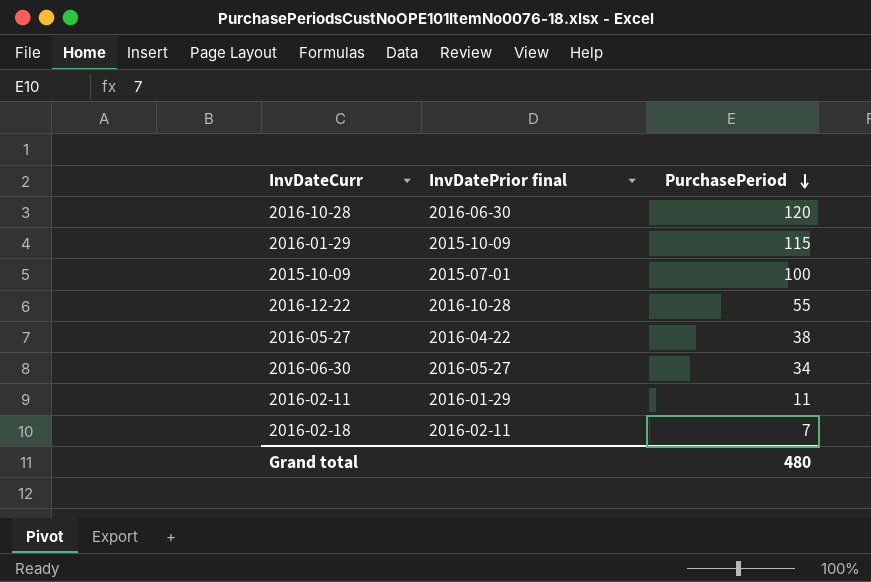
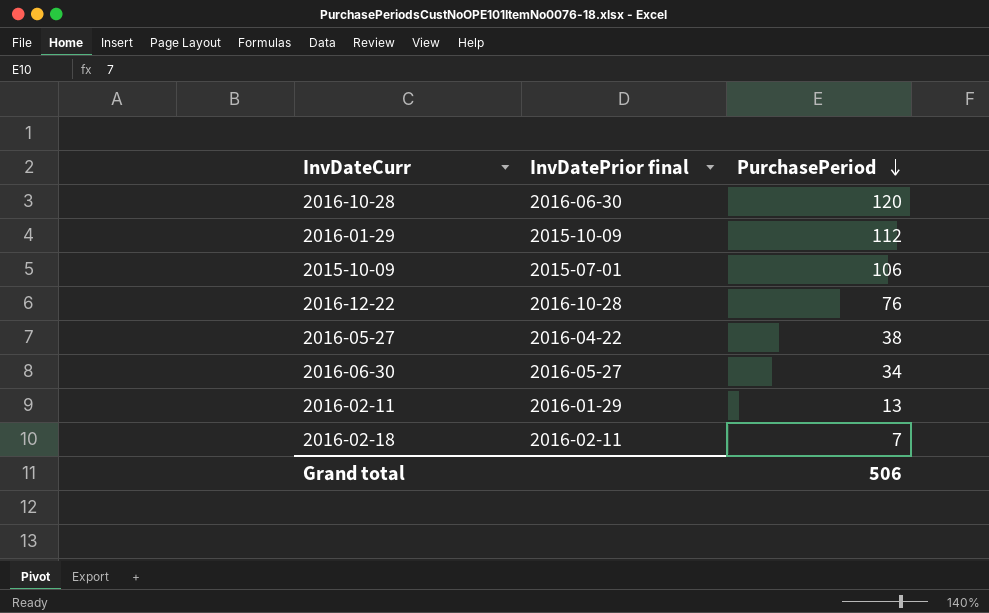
2016-01-29 | PurchasePeriod: 115 -> 112
2015-10-09 | PurchasePeriod: 100 -> 106
2016-12-22 | PurchasePeriod: 55 -> 76
2016-02-11 | PurchasePeriod: 11 -> 13
Grand total | PurchasePeriod: 480 -> 506

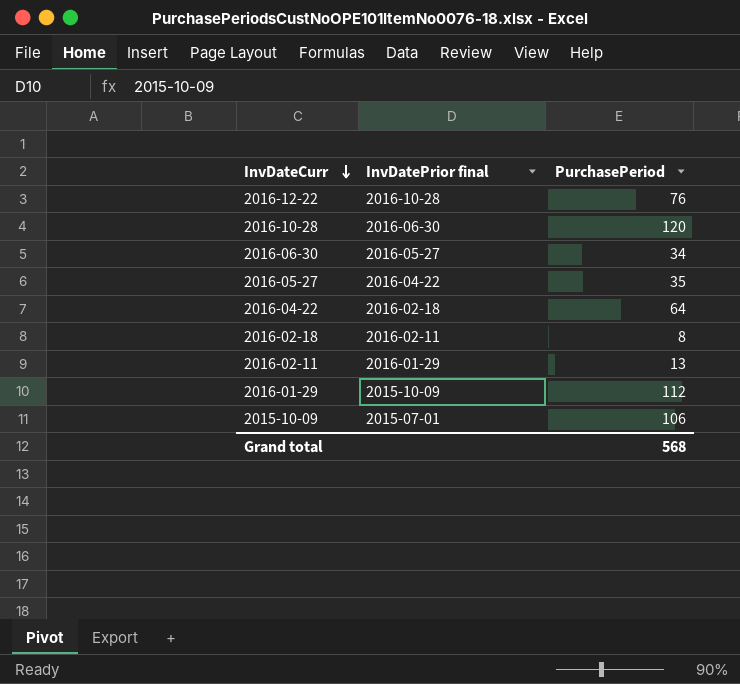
row order: PurchasePeriod descending -> InvDateCurr descending
2016-05-27 | PurchasePeriod: 38 -> 35
row 2016-04-22: none -> 2016-02-18 | 64
2016-02-18 | PurchasePeriod: 7 -> 8
Grand total | PurchasePeriod: 506 -> 568

